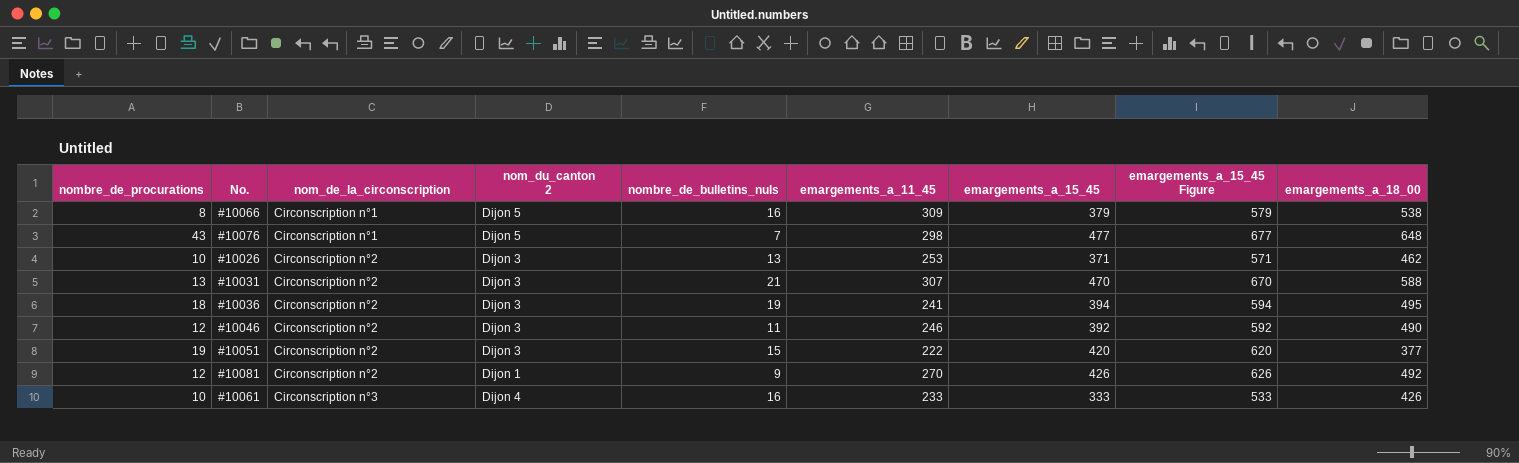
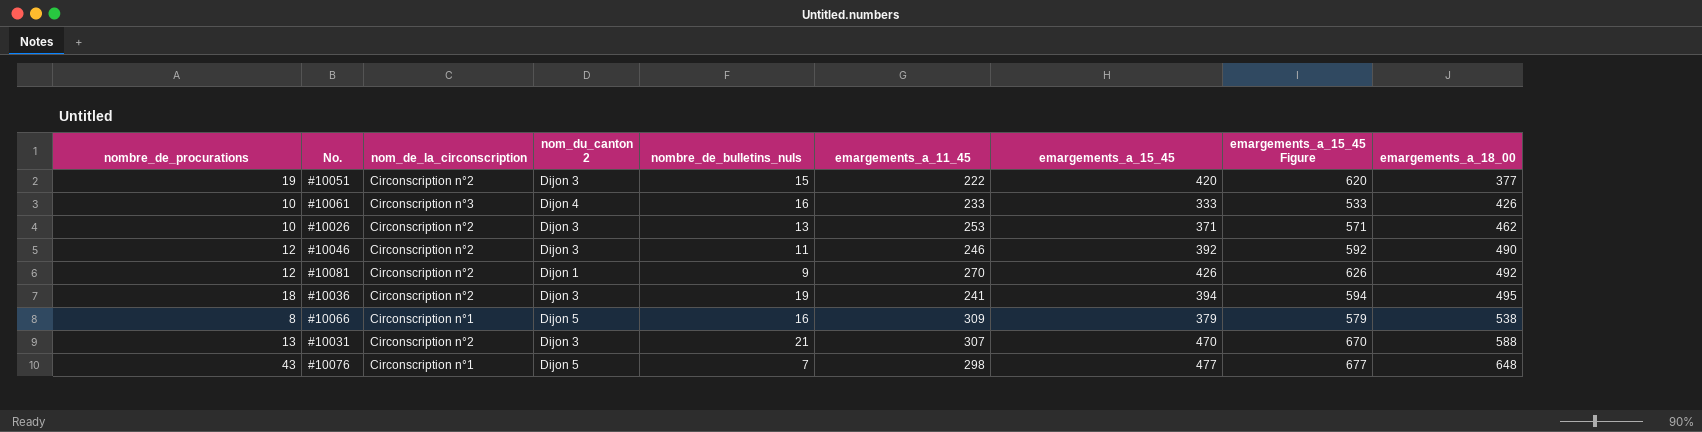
row order: nom_de_la_circonscription ascending -> emargements_a_18_00 ascending

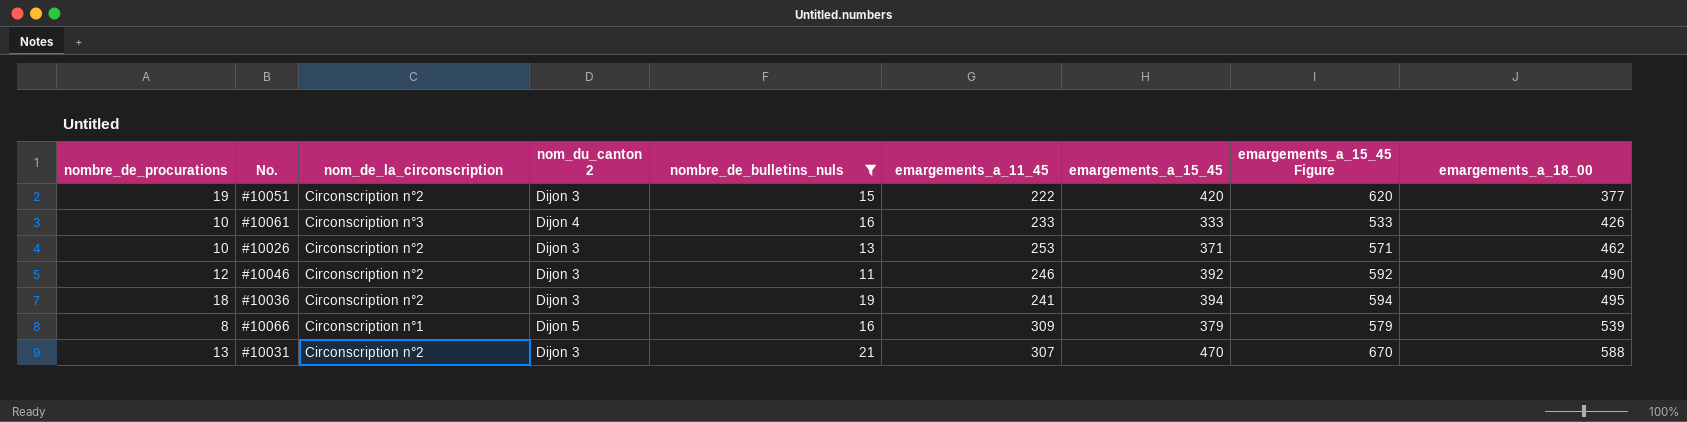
filter: none -> nombre_de_bulletins_nuls >= 11
#10066 | emargements_a_18_00: 538 -> 539

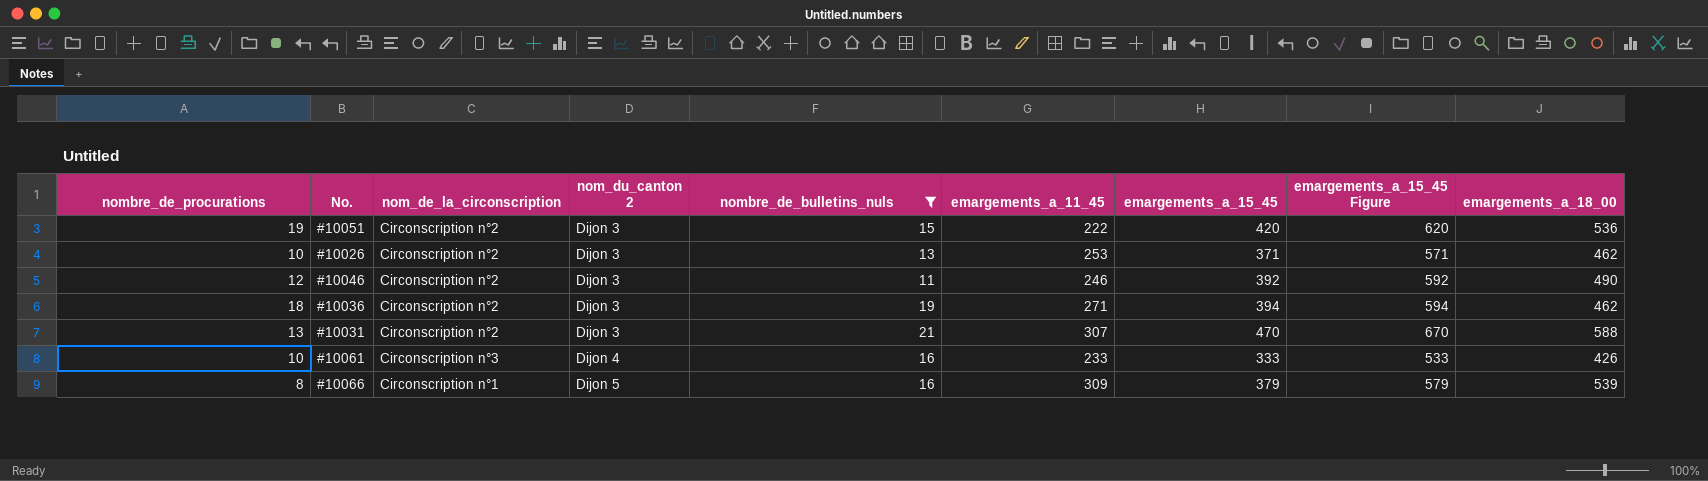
row order: emargements_a_18_00 ascending -> nom_du_canton 2 ascending
#10051 | emargements_a_18_00: 377 -> 536
#10036 | emargements_a_11_45: 241 -> 271
#10036 | emargements_a_18_00: 495 -> 462

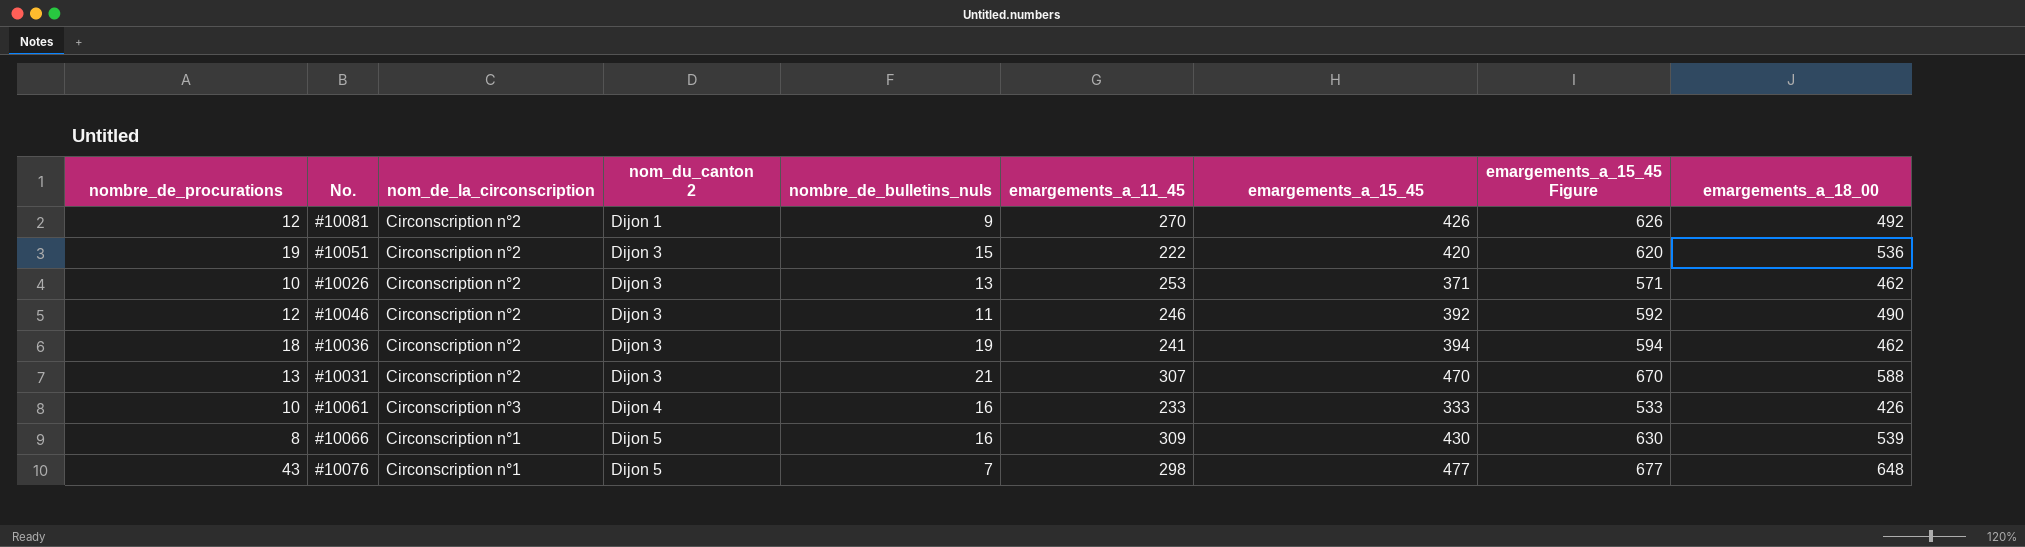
filter: nombre_de_bulletins_nuls >= 11 -> none
#10036 | emargements_a_11_45: 271 -> 241
#10066 | emargements_a_15_45: 379 -> 430
#10066 | emargements_a_15_45 Figure: 579 -> 630

